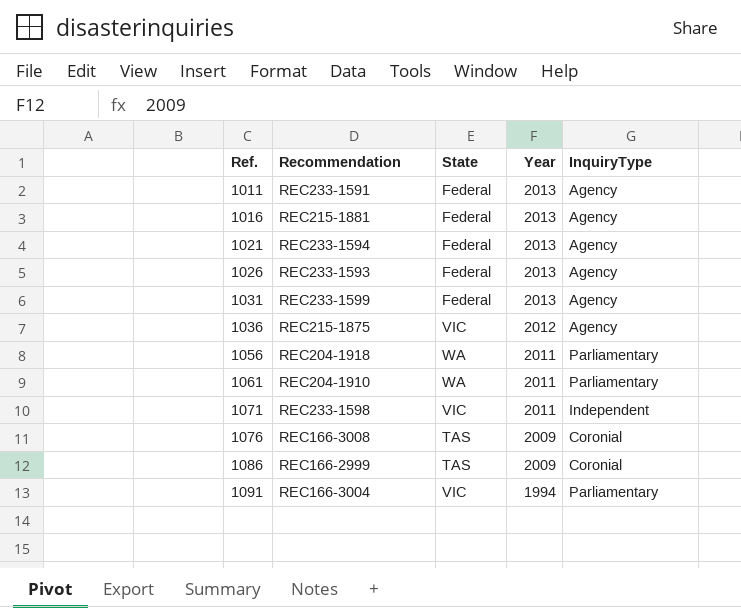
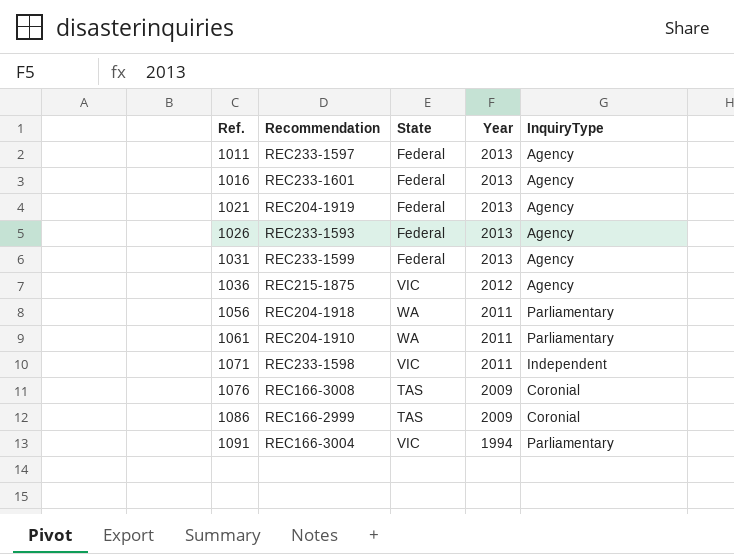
1011 | Recommendation: REC233-1591 -> REC233-1597
1016 | Recommendation: REC215-1881 -> REC233-1601
1021 | Recommendation: REC233-1594 -> REC204-1919

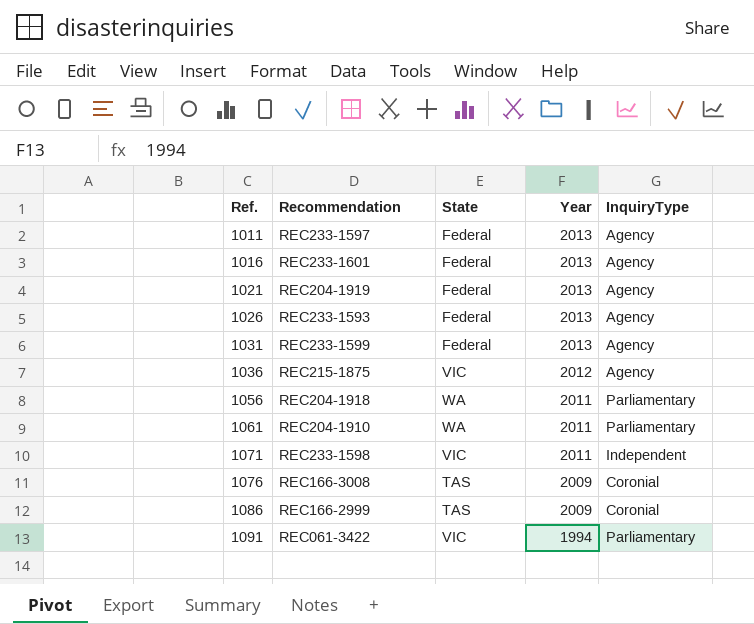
1091 | Recommendation: REC166-3004 -> REC061-3422

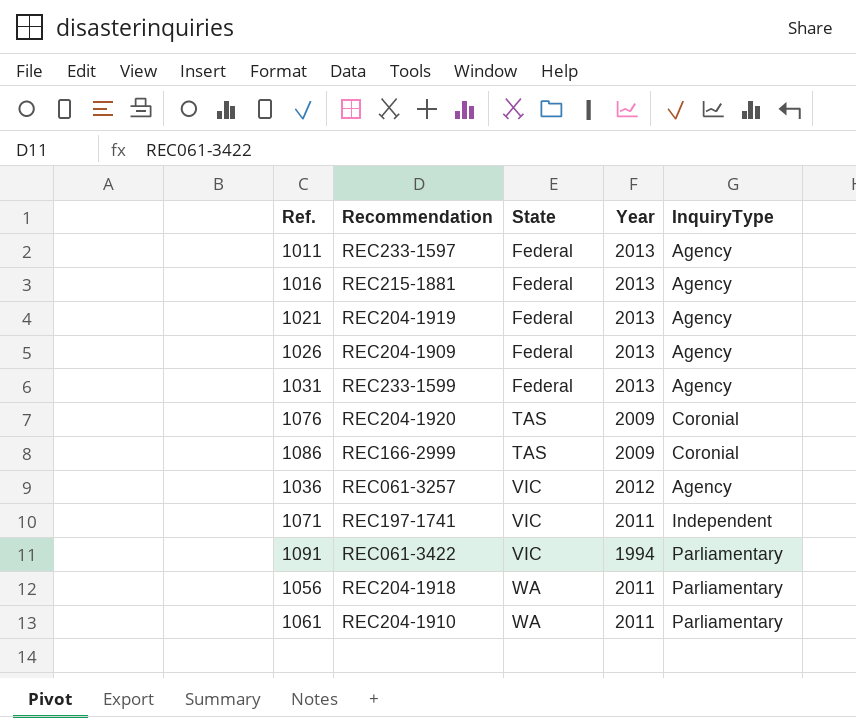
row order: Ref. ascending -> State ascending
1016 | Recommendation: REC233-1601 -> REC215-1881
1026 | Recommendation: REC233-1593 -> REC204-1909
1076 | Recommendation: REC166-3008 -> REC204-1920
1036 | Recommendation: REC215-1875 -> REC061-3257
1071 | Recommendation: REC233-1598 -> REC197-1741

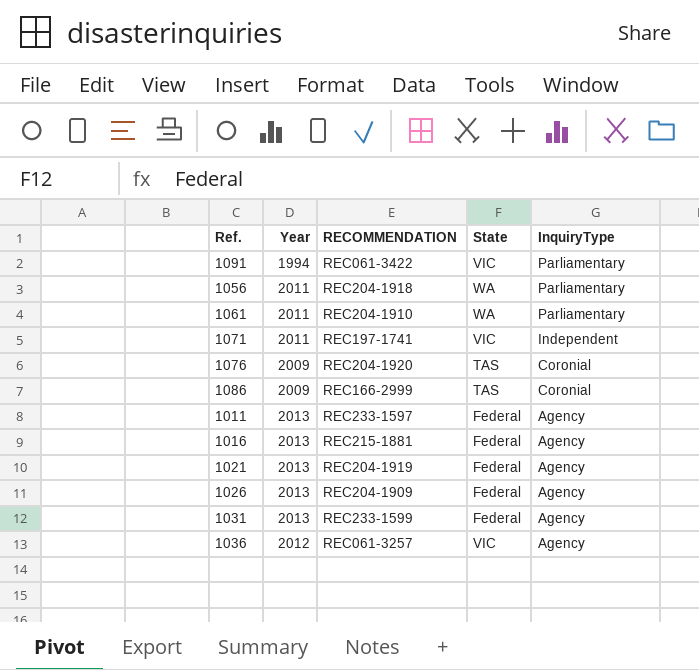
row order: State ascending -> InquiryType descending
column Year | position: 4 -> 2
column name: Recommendation -> RECOMMENDATION

